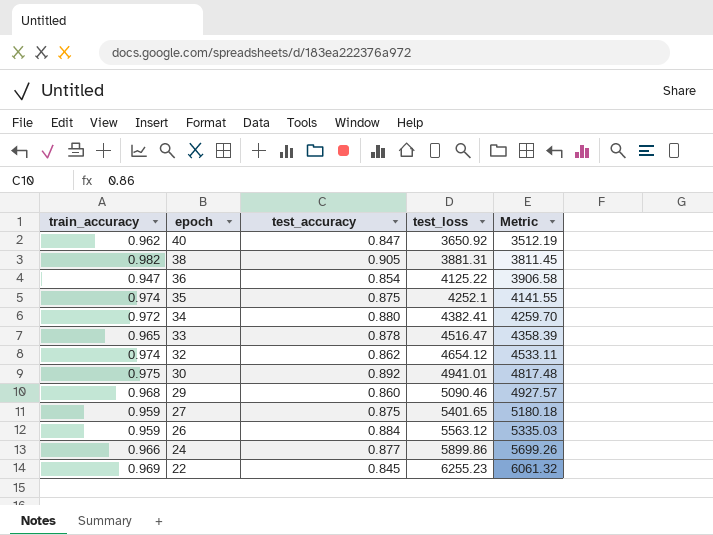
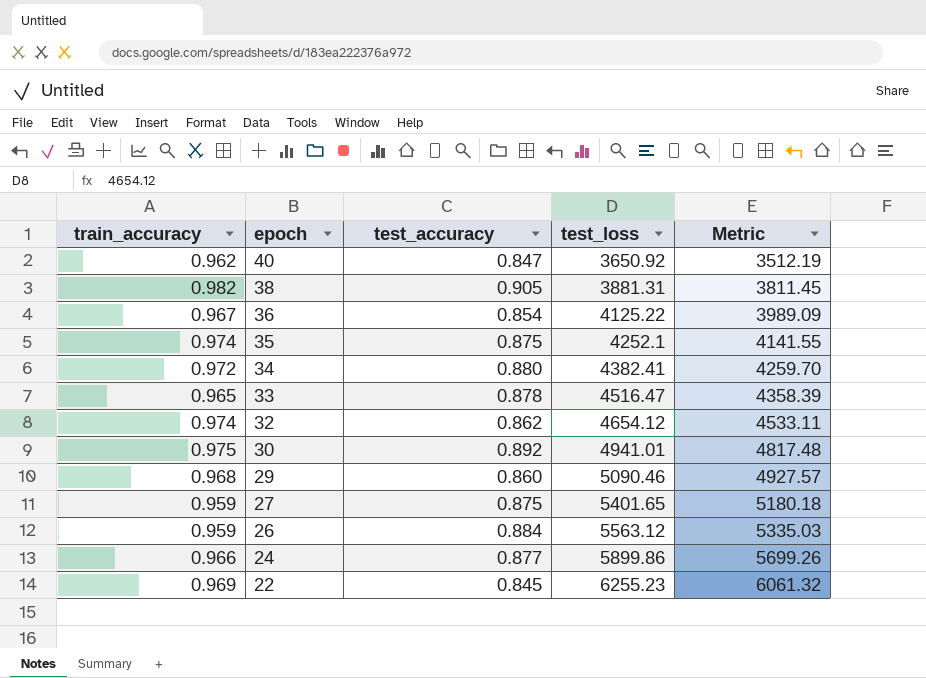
36 | train_accuracy: 0.947 -> 0.967
36 | Metric: 3906.58 -> 3989.09

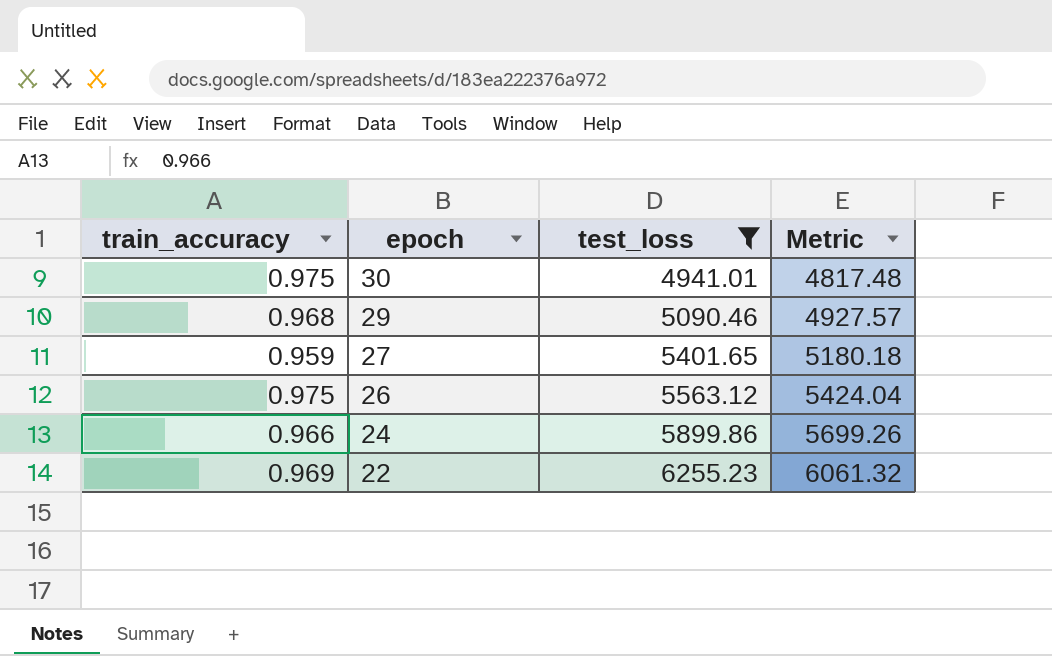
filter: none -> test_loss >= 4941.01
column test_accuracy | position: 3 -> none
26 | train_accuracy: 0.959 -> 0.975
26 | Metric: 5335.03 -> 5424.04

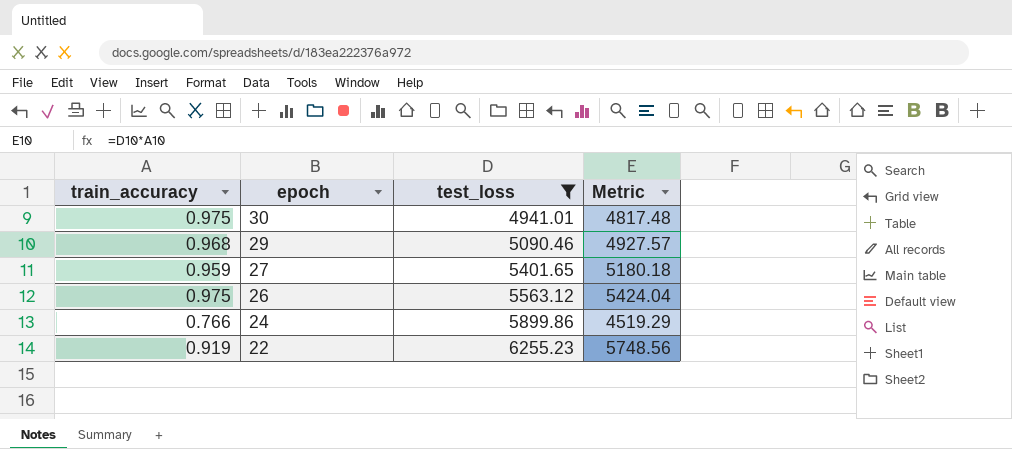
24 | train_accuracy: 0.966 -> 0.766
24 | Metric: 5699.26 -> 4519.29
22 | train_accuracy: 0.969 -> 0.919
22 | Metric: 6061.32 -> 5748.56

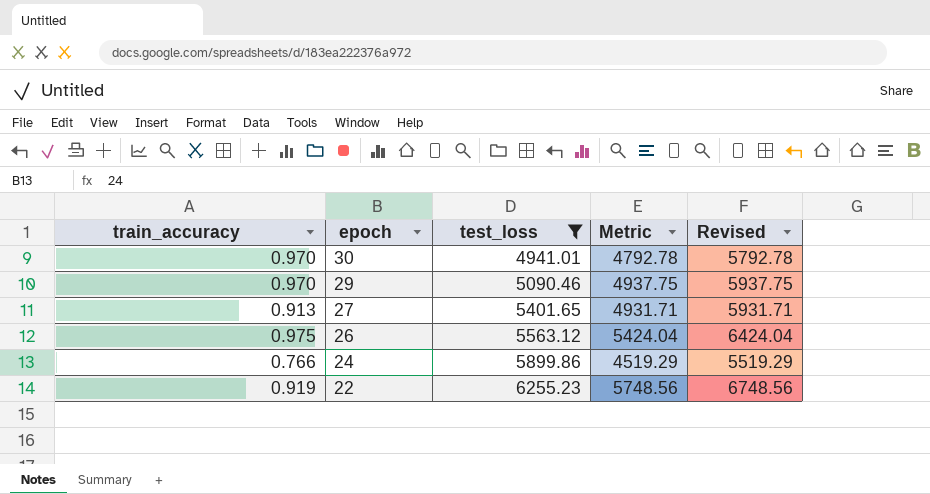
column Revised | formula: none -> [Metric] + 1000
30 | train_accuracy: 0.975 -> 0.970
30 | Metric: 4817.48 -> 4792.78
29 | train_accuracy: 0.968 -> 0.970
29 | Metric: 4927.57 -> 4937.75
27 | train_accuracy: 0.959 -> 0.913
27 | Metric: 5180.18 -> 4931.71

